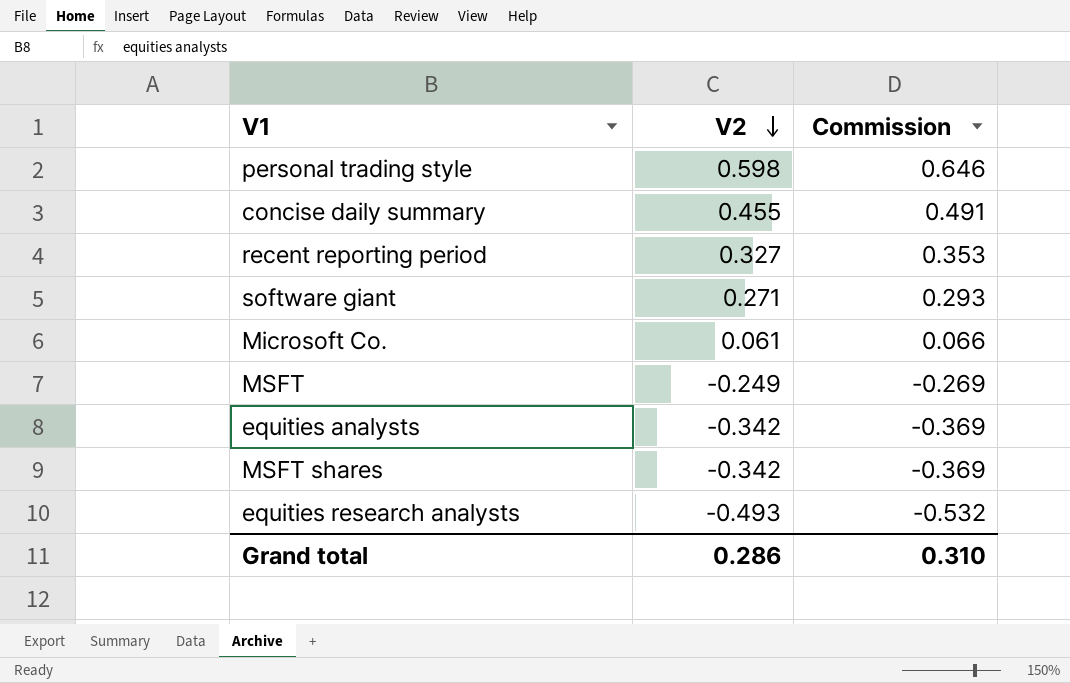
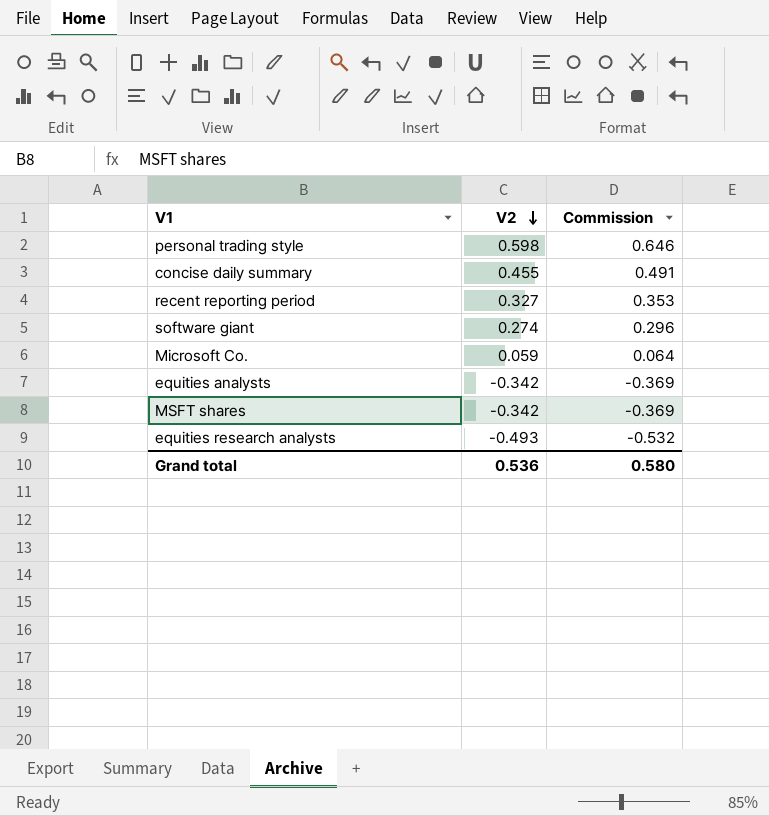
row MSFT: -0.249 | -0.269 -> none
software giant | V2: 0.271 -> 0.274
software giant | Commission: 0.293 -> 0.296
Microsoft Co. | V2: 0.061 -> 0.059
Microsoft Co. | Commission: 0.066 -> 0.064
Grand total | V2: 0.286 -> 0.536
Grand total | Commission: 0.310 -> 0.580

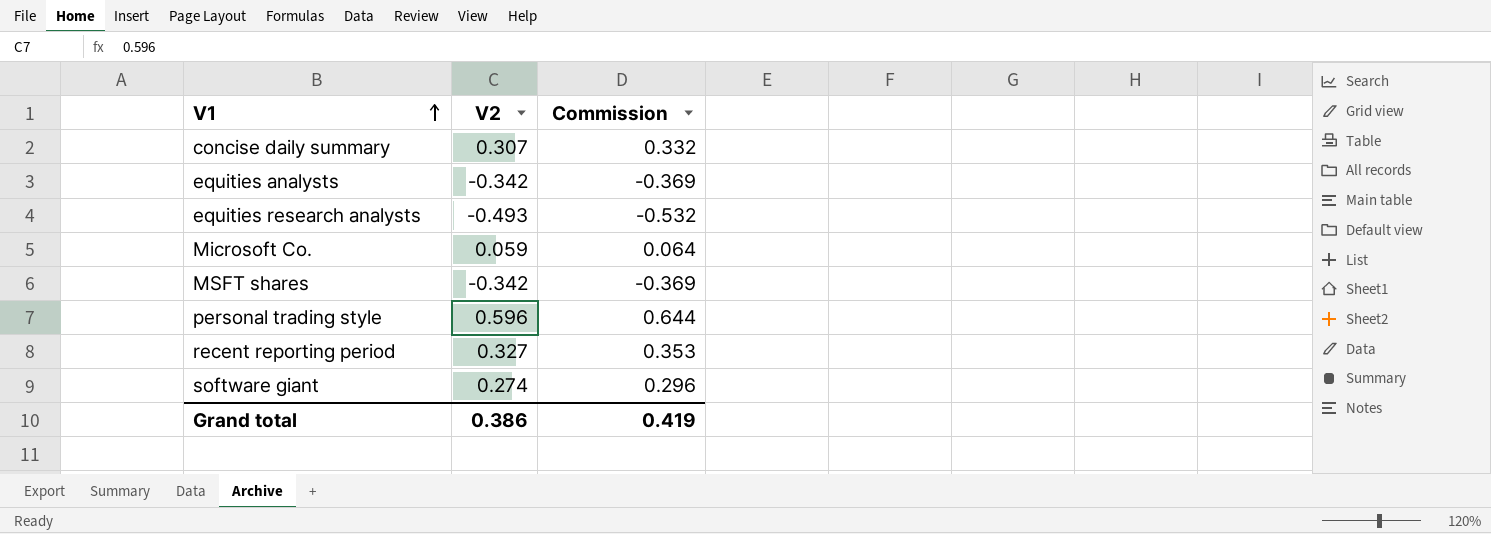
row order: V2 descending -> V1 ascending
concise daily summary | V2: 0.455 -> 0.307
concise daily summary | Commission: 0.491 -> 0.332
personal trading style | V2: 0.598 -> 0.596
personal trading style | Commission: 0.646 -> 0.644
Grand total | V2: 0.536 -> 0.386
Grand total | Commission: 0.580 -> 0.419

